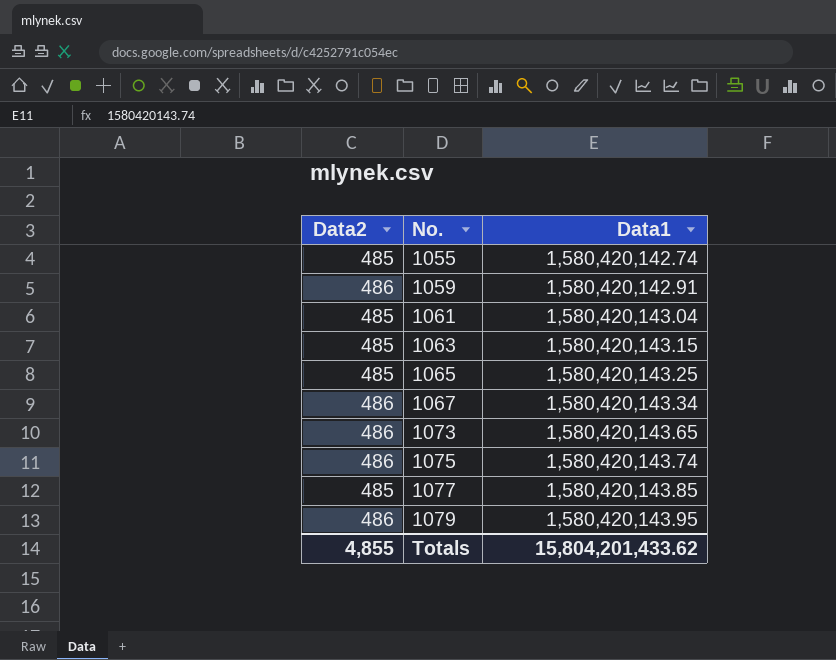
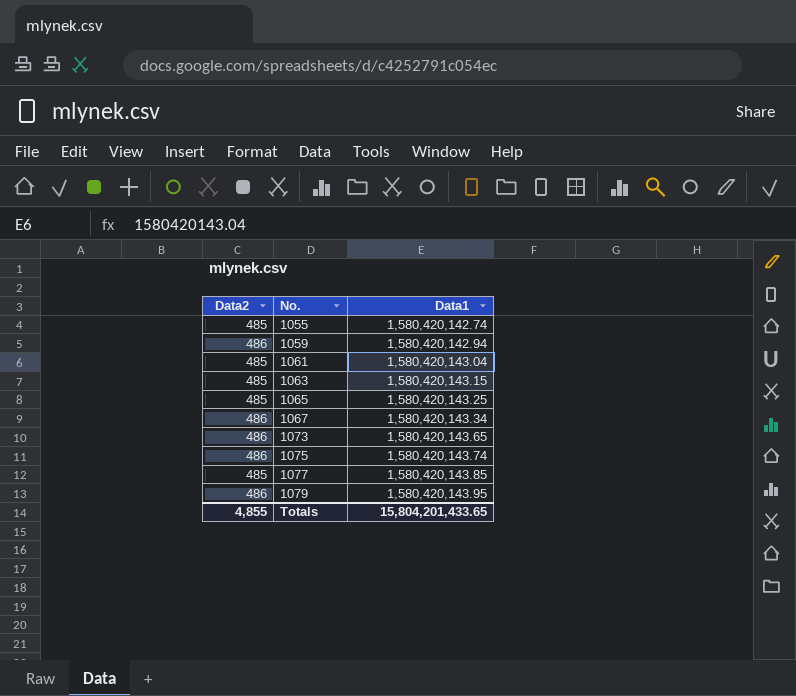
1059 | Data1: 1,580,420,142.91 -> 1,580,420,142.94
Totals | Data1: 15,804,201,433.62 -> 15,804,201,433.65

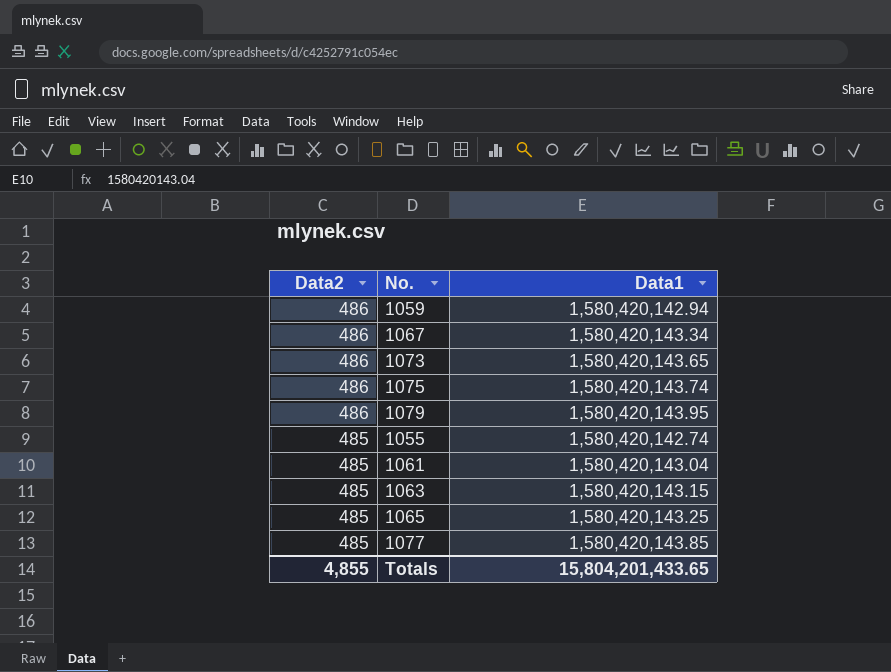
row order: No. ascending -> Data2 descending

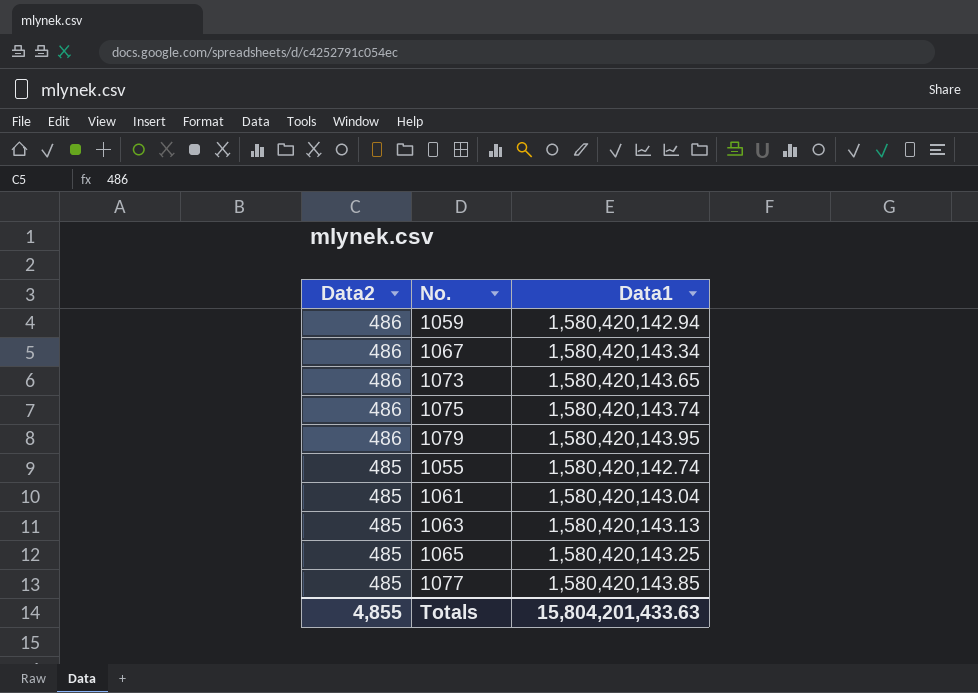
1063 | Data1: 1,580,420,143.15 -> 1,580,420,143.13
Totals | Data1: 15,804,201,433.65 -> 15,804,201,433.63

